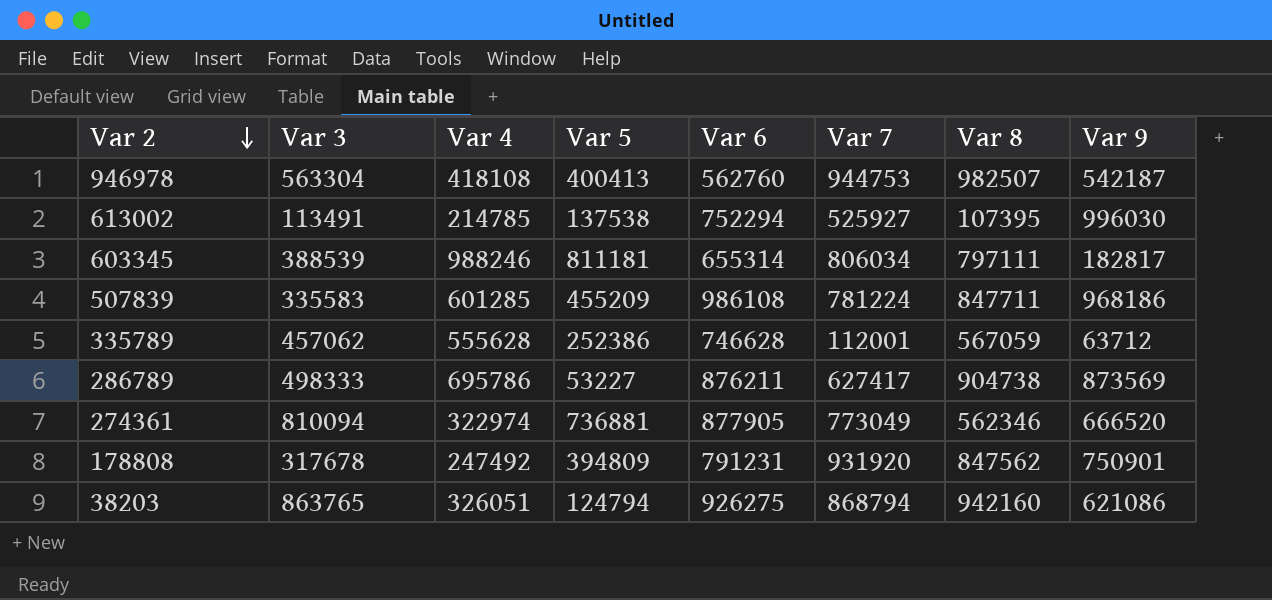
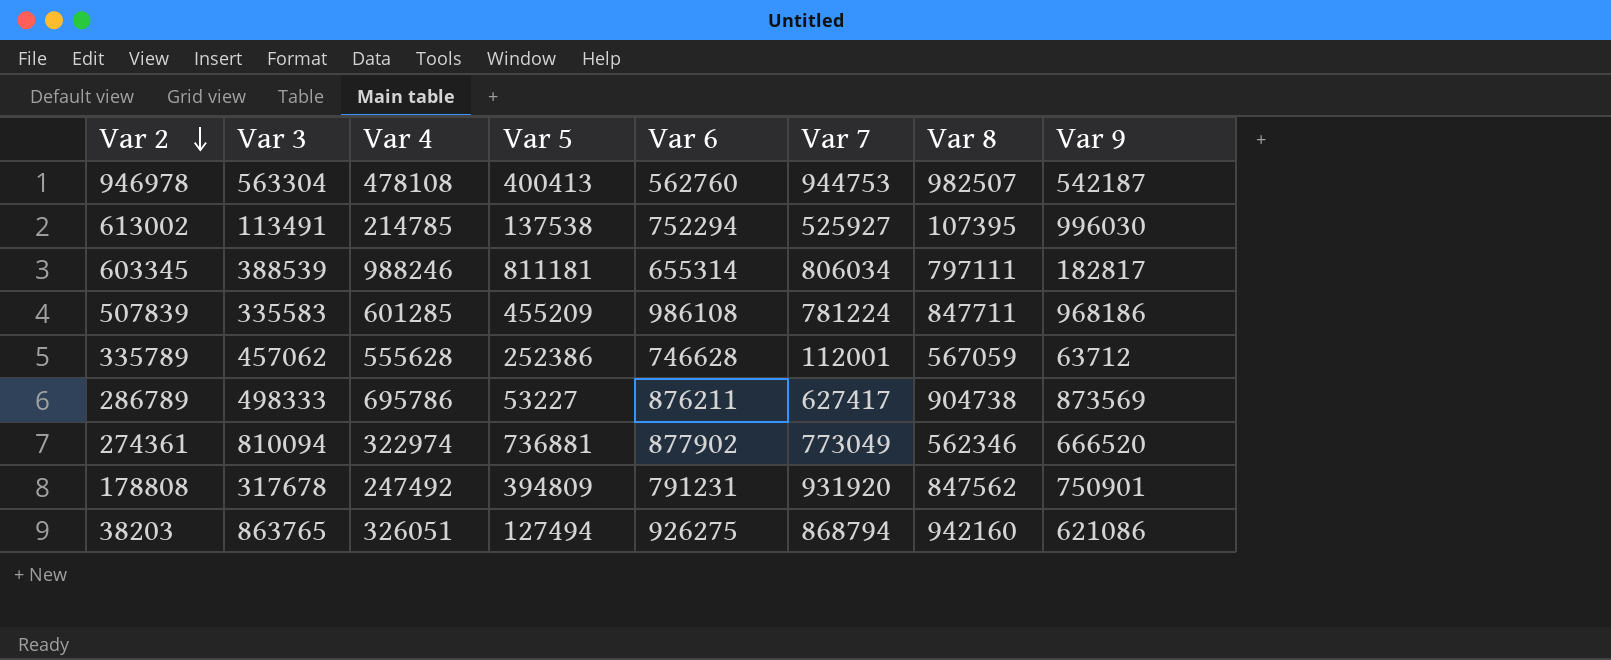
946978 | Var 4: 418108 -> 478108
274361 | Var 6: 877905 -> 877902
38203 | Var 5: 124794 -> 127494

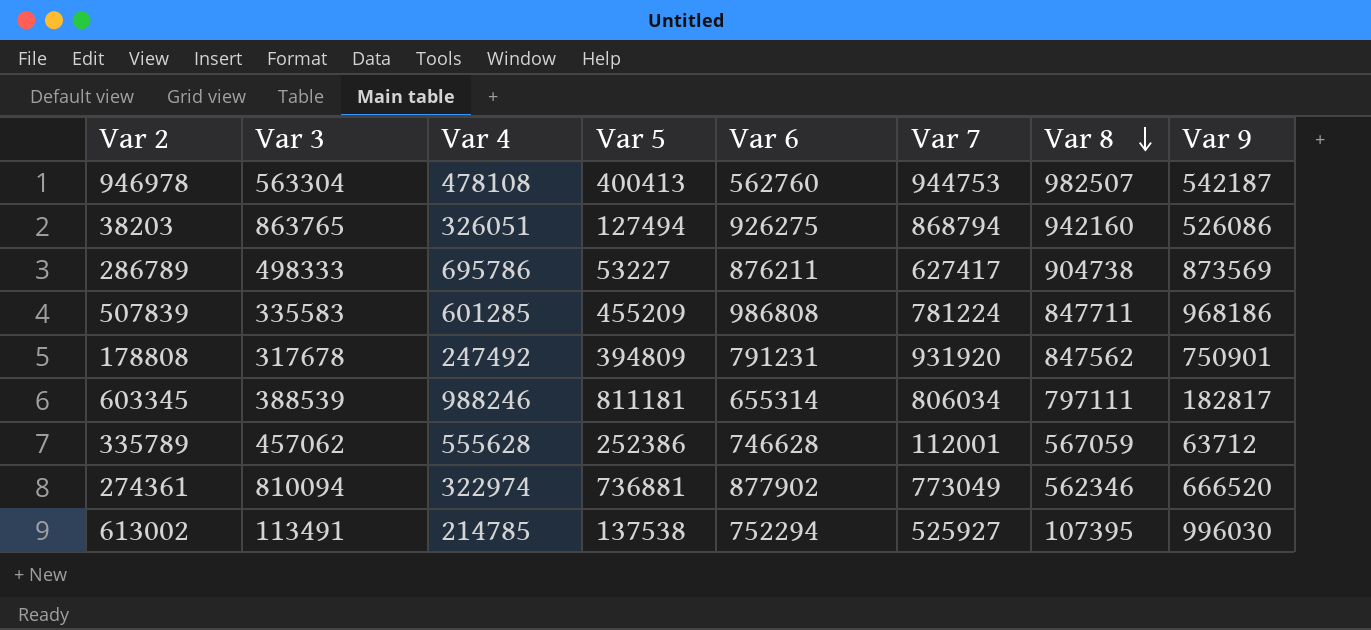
row order: Var 2 descending -> Var 8 descending
38203 | Var 9: 621086 -> 526086
507839 | Var 6: 986108 -> 986808

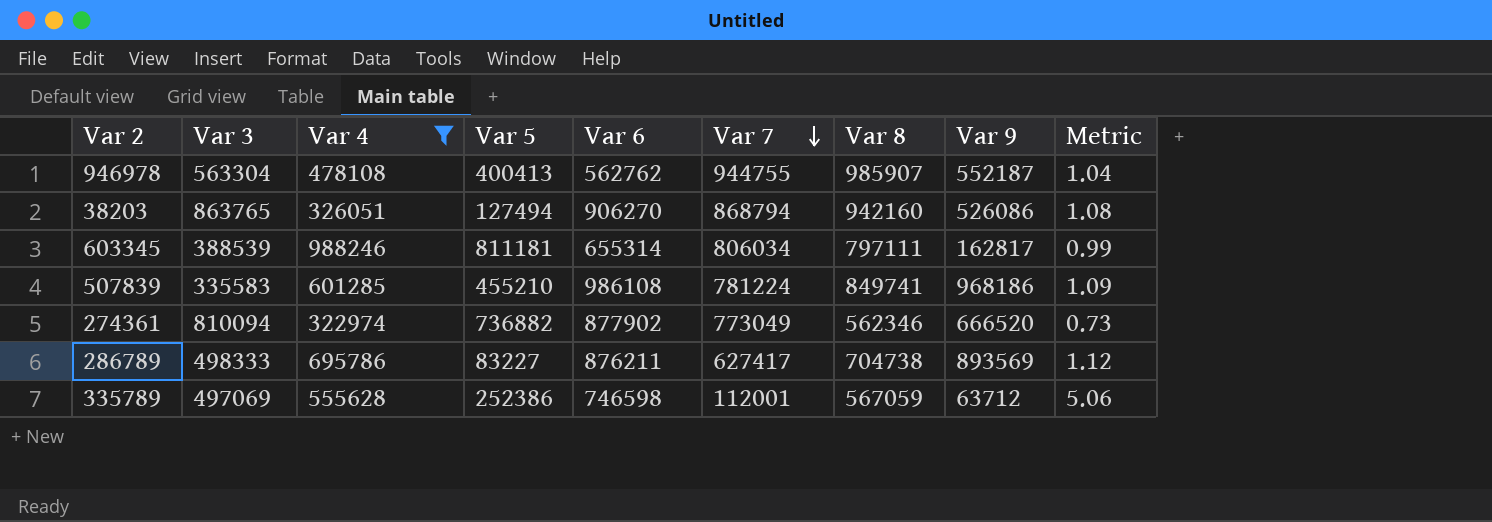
filter: none -> Var 4 >= 322974
row order: Var 8 descending -> Var 7 descending
column Metric | formula: none -> [Var 8] / [Var 7]
946978 | Var 6: 562760 -> 562762
946978 | Var 7: 944753 -> 944755
946978 | Var 8: 982507 -> 985907
946978 | Var 9: 542187 -> 552187
38203 | Var 6: 926275 -> 906270
603345 | Var 9: 182817 -> 162817
507839 | Var 5: 455209 -> 455210
507839 | Var 6: 986808 -> 986108
507839 | Var 8: 847711 -> 849741
274361 | Var 5: 736881 -> 736882
286789 | Var 5: 53227 -> 83227
286789 | Var 8: 904738 -> 704738
286789 | Var 9: 873569 -> 893569
335789 | Var 3: 457062 -> 497069
335789 | Var 6: 746628 -> 746598

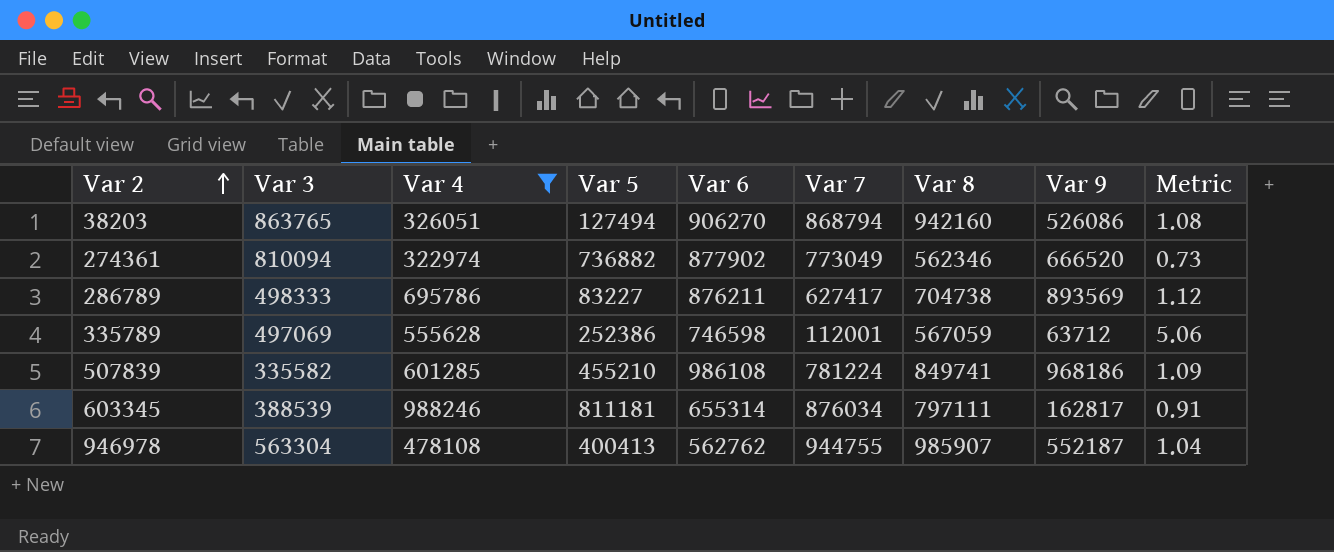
row order: Var 7 descending -> Var 2 ascending
507839 | Var 3: 335583 -> 335582
603345 | Var 7: 806034 -> 876034
603345 | Metric: 0.99 -> 0.91

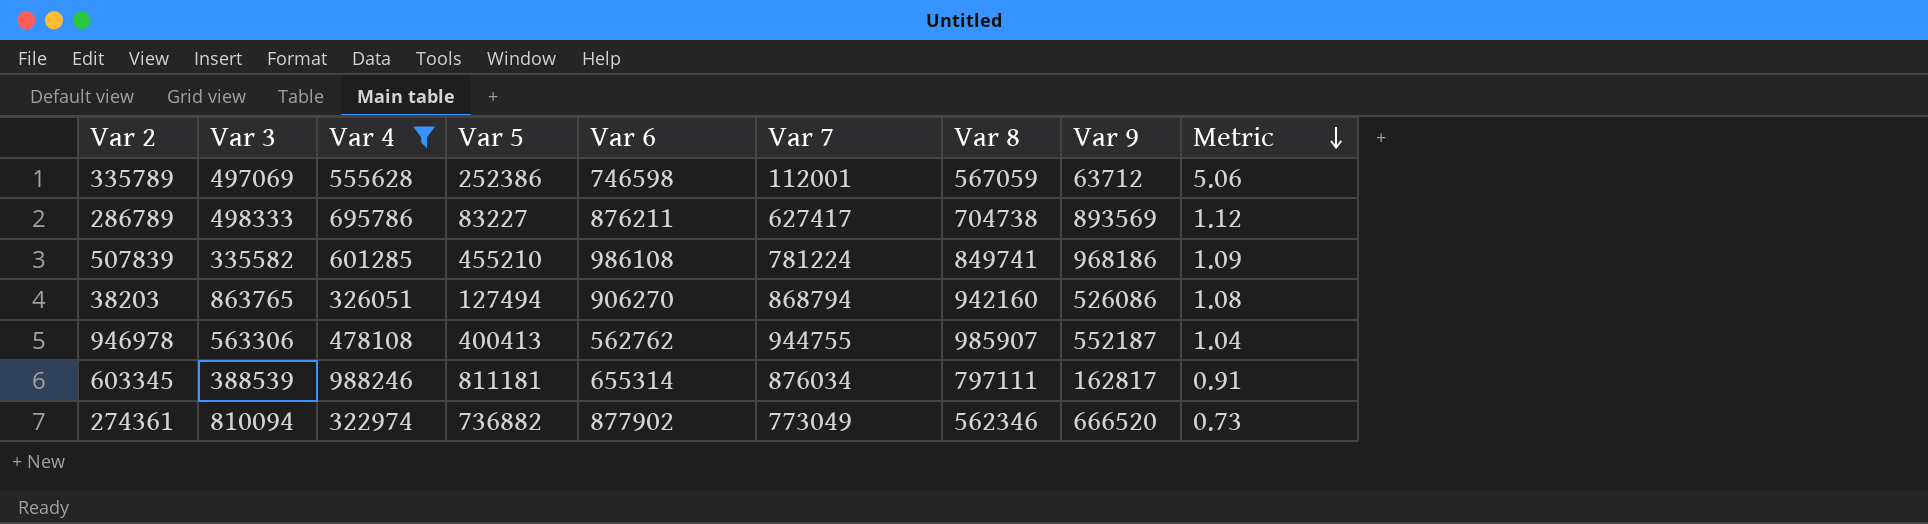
row order: Var 2 ascending -> Metric descending
946978 | Var 3: 563304 -> 563306

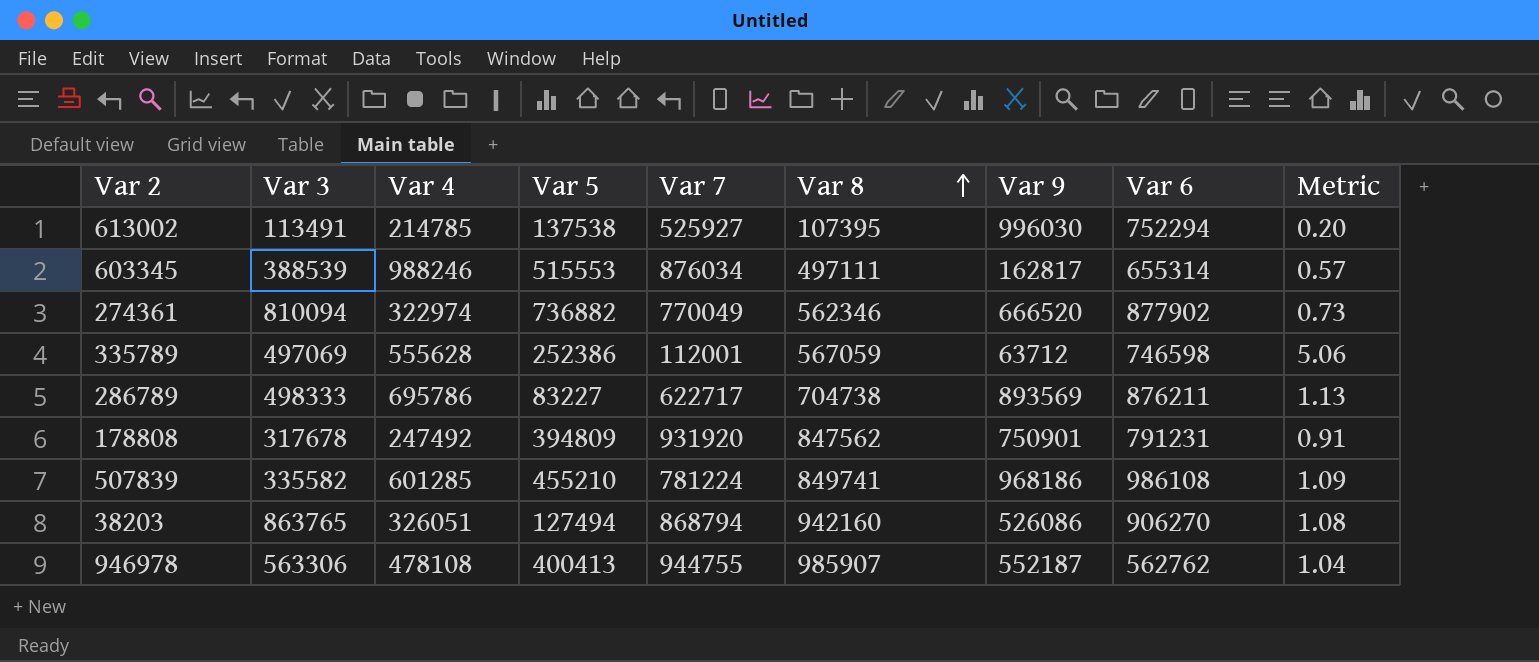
filter: Var 4 >= 322974 -> none
row order: Metric descending -> Var 8 ascending
column Var 6 | position: 5 -> 8
603345 | Var 5: 811181 -> 515553
603345 | Var 8: 797111 -> 497111
603345 | Metric: 0.91 -> 0.57
274361 | Var 7: 773049 -> 770049
286789 | Var 7: 627417 -> 622717
286789 | Metric: 1.12 -> 1.13

